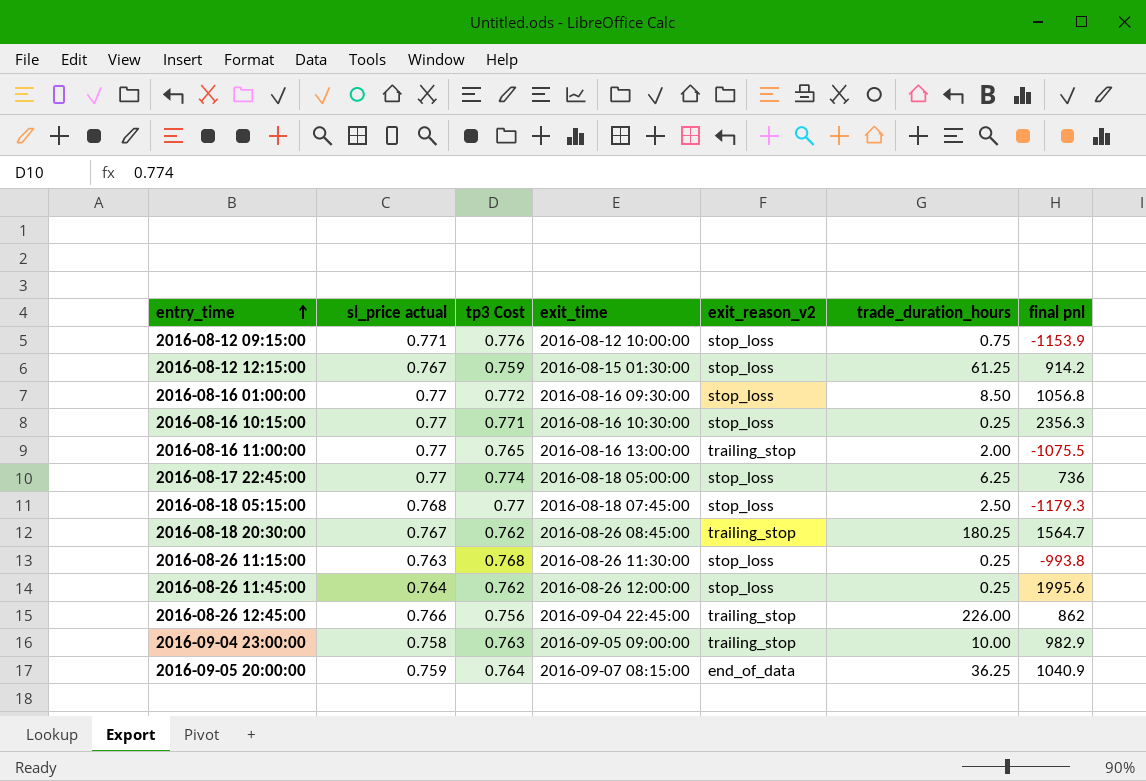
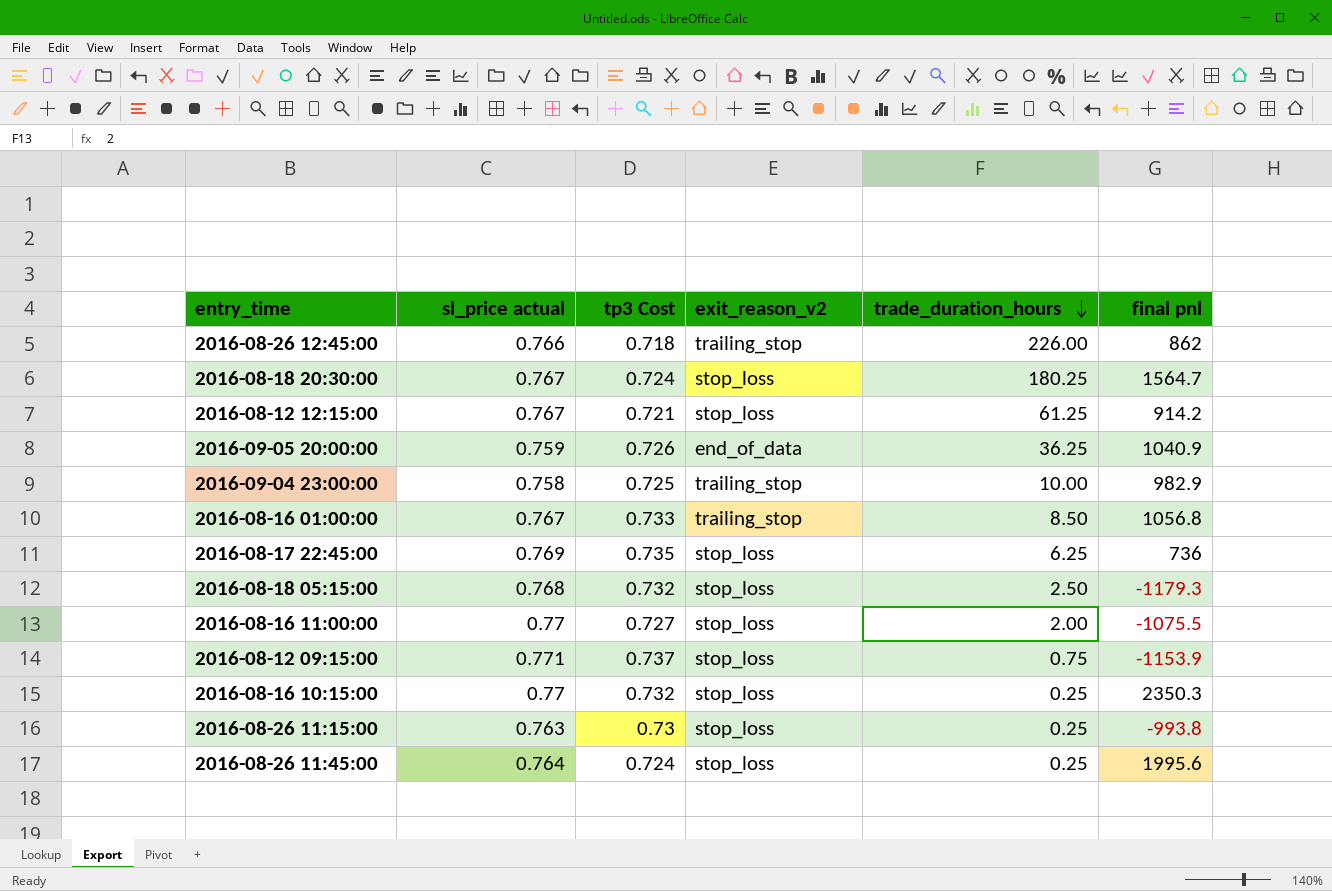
row order: entry_time ascending -> trade_duration_hours descending
column exit_time | position: 4 -> none
2016-08-26 12:45:00 | tp3 Cost: 0.756 -> 0.718
2016-08-18 20:30:00 | tp3 Cost: 0.762 -> 0.724
2016-08-18 20:30:00 | exit_reason_v2: trailing_stop -> stop_loss
2016-08-12 12:15:00 | tp3 Cost: 0.759 -> 0.721
2016-09-05 20:00:00 | tp3 Cost: 0.764 -> 0.726
2016-09-04 23:00:00 | tp3 Cost: 0.763 -> 0.725
2016-08-16 01:00:00 | sl_price actual: 0.77 -> 0.767
2016-08-16 01:00:00 | tp3 Cost: 0.772 -> 0.733
2016-08-16 01:00:00 | exit_reason_v2: stop_loss -> trailing_stop
2016-08-17 22:45:00 | sl_price actual: 0.77 -> 0.769
2016-08-17 22:45:00 | tp3 Cost: 0.774 -> 0.735
2016-08-18 05:15:00 | tp3 Cost: 0.77 -> 0.732
2016-08-16 11:00:00 | tp3 Cost: 0.765 -> 0.727
2016-08-16 11:00:00 | exit_reason_v2: trailing_stop -> stop_loss
2016-08-12 09:15:00 | tp3 Cost: 0.776 -> 0.737
2016-08-16 10:15:00 | tp3 Cost: 0.771 -> 0.732
2016-08-16 10:15:00 | final pnl: 2356.3 -> 2350.3
2016-08-26 11:15:00 | tp3 Cost: 0.768 -> 0.73
2016-08-26 11:45:00 | tp3 Cost: 0.762 -> 0.724

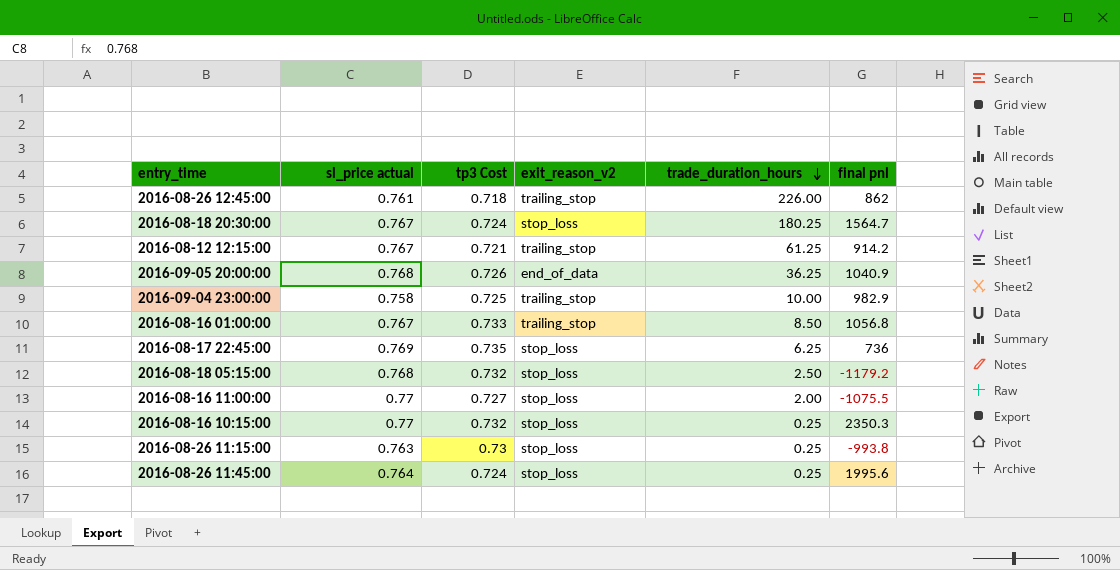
row 2016-08-12 09:15:00: 0.771 | 0.737 | stop_loss | 0.75 | -1153.9 -> none
2016-08-26 12:45:00 | sl_price actual: 0.766 -> 0.761
2016-08-12 12:15:00 | exit_reason_v2: stop_loss -> trailing_stop
2016-09-05 20:00:00 | sl_price actual: 0.759 -> 0.768
2016-08-18 05:15:00 | final pnl: -1179.3 -> -1179.2

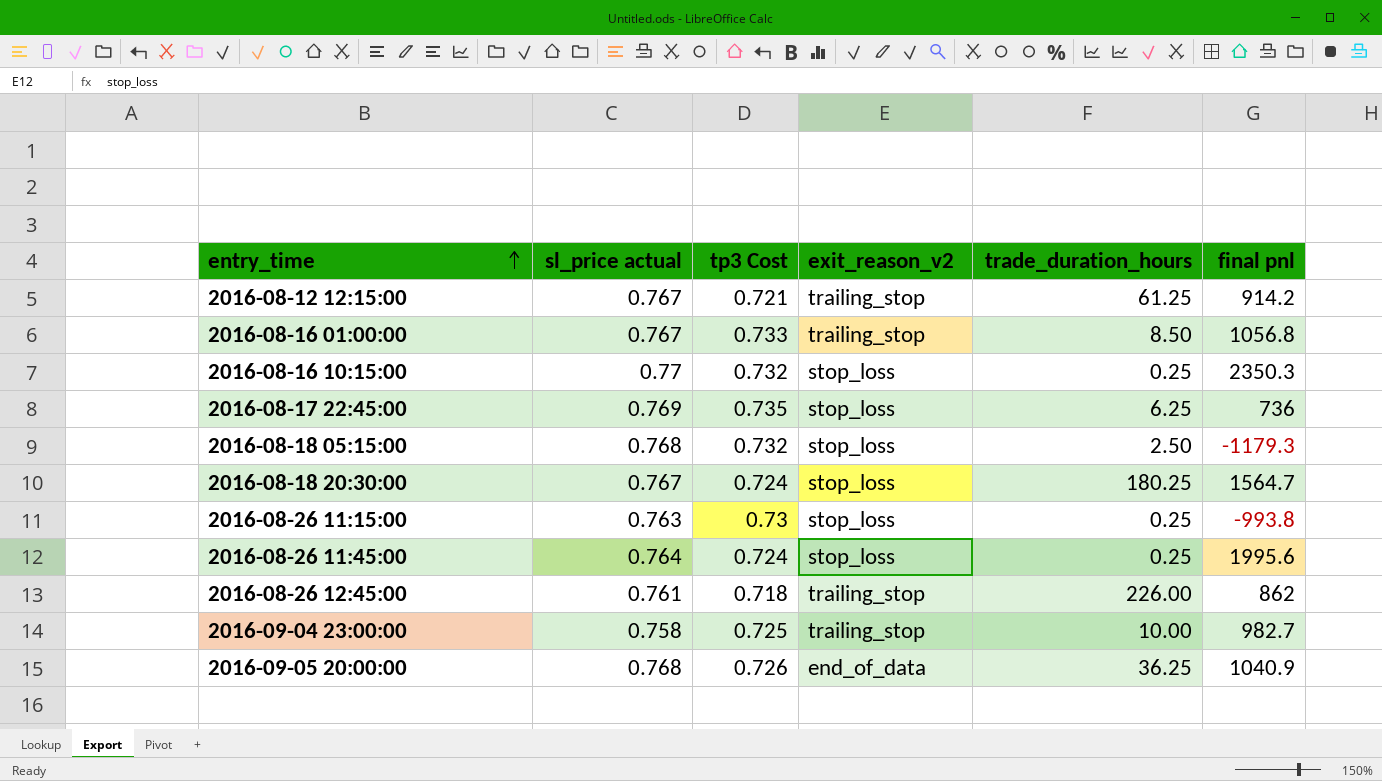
row order: trade_duration_hours descending -> entry_time ascending
row 2016-08-16 11:00:00: 0.77 | 0.727 | stop_loss | 2.00 | -1075.5 -> none
2016-08-18 05:15:00 | final pnl: -1179.2 -> -1179.3
2016-09-04 23:00:00 | final pnl: 982.9 -> 982.7

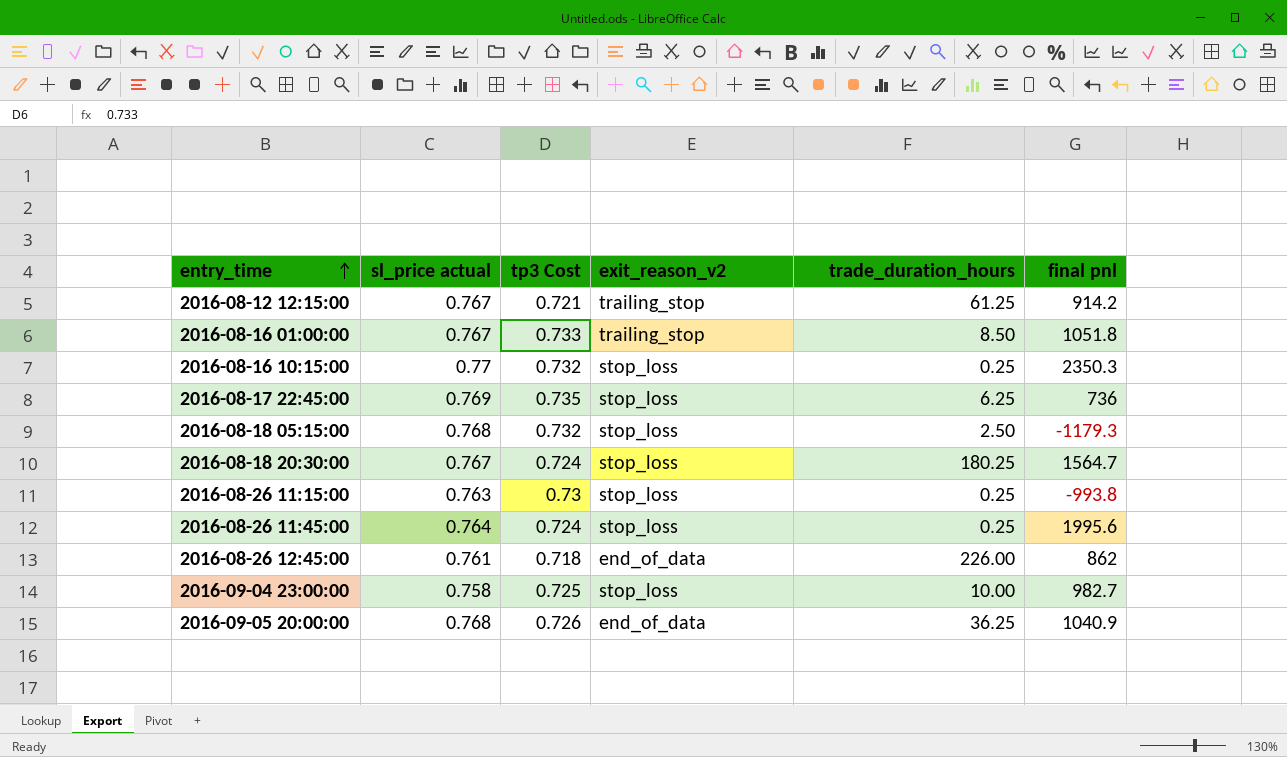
2016-08-16 01:00:00 | final pnl: 1056.8 -> 1051.8
2016-08-26 12:45:00 | exit_reason_v2: trailing_stop -> end_of_data
2016-09-04 23:00:00 | exit_reason_v2: trailing_stop -> stop_loss

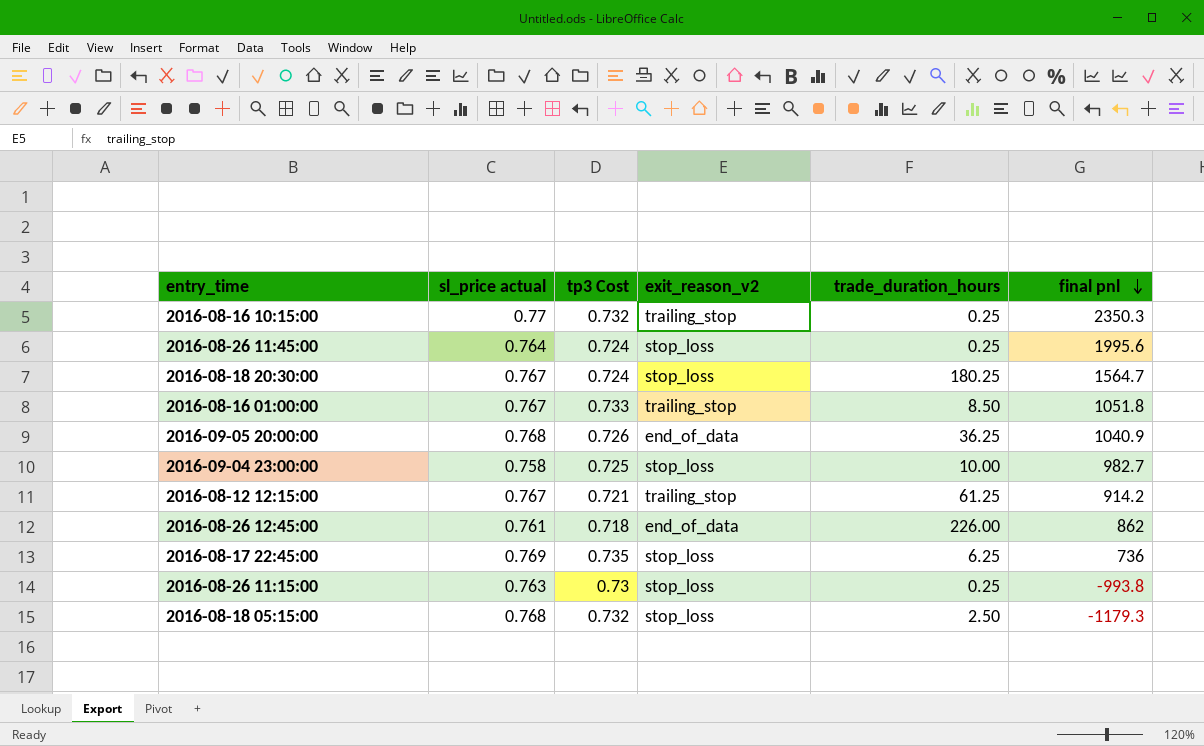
row order: entry_time ascending -> final pnl descending
2016-08-16 10:15:00 | exit_reason_v2: stop_loss -> trailing_stop

